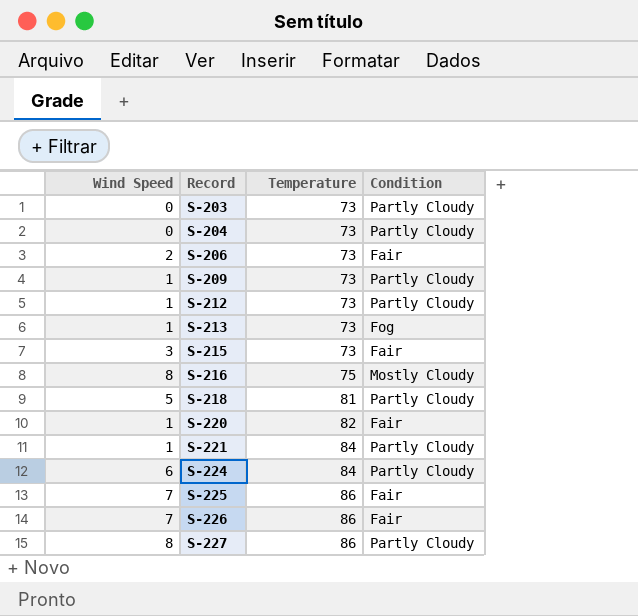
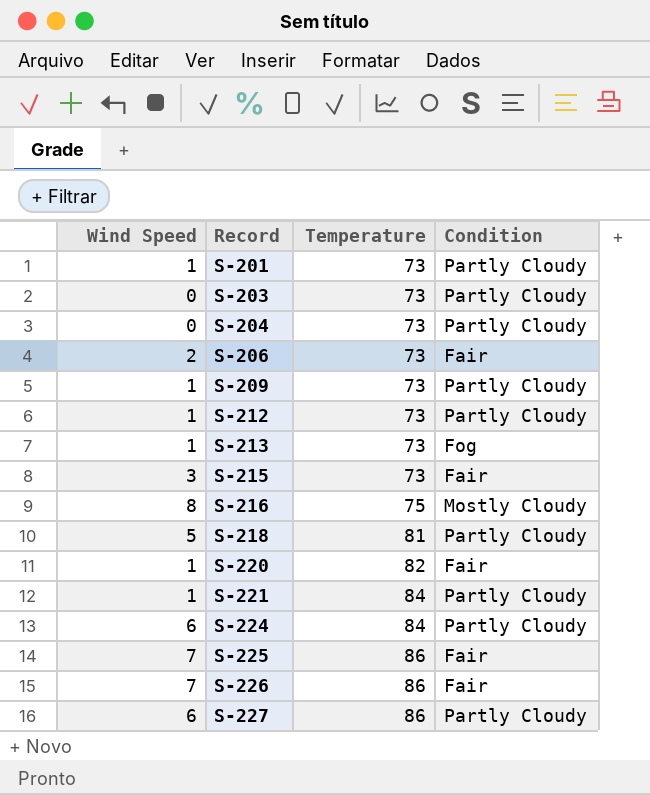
row S-201: none -> 1 | 73 | Partly Cloudy
S-227 | Wind Speed: 8 -> 6

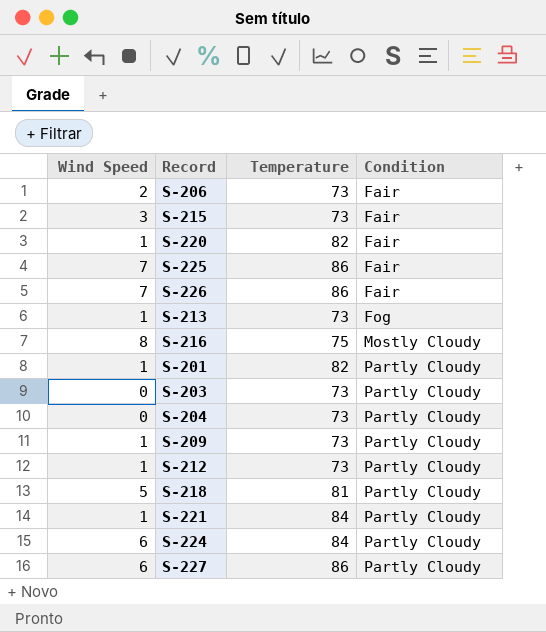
row order: Record ascending -> Condition ascending
S-201 | Temperature: 73 -> 82

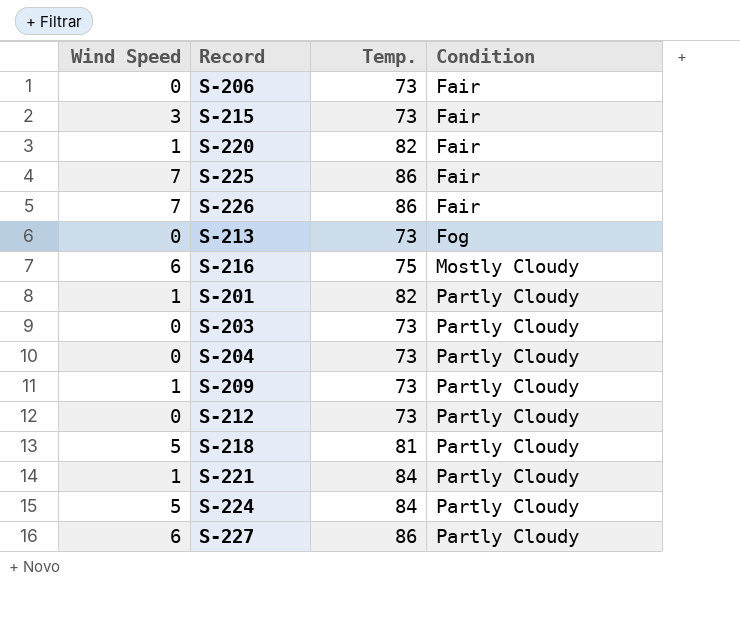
column name: Temperature -> Temp.
S-206 | Wind Speed: 2 -> 0
S-213 | Wind Speed: 1 -> 0
S-216 | Wind Speed: 8 -> 6
S-212 | Wind Speed: 1 -> 0
S-224 | Wind Speed: 6 -> 5

